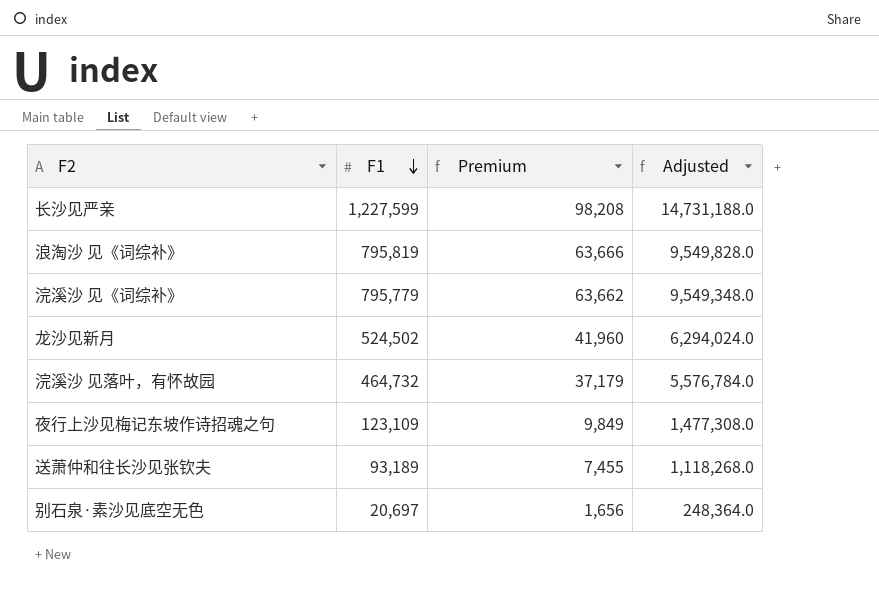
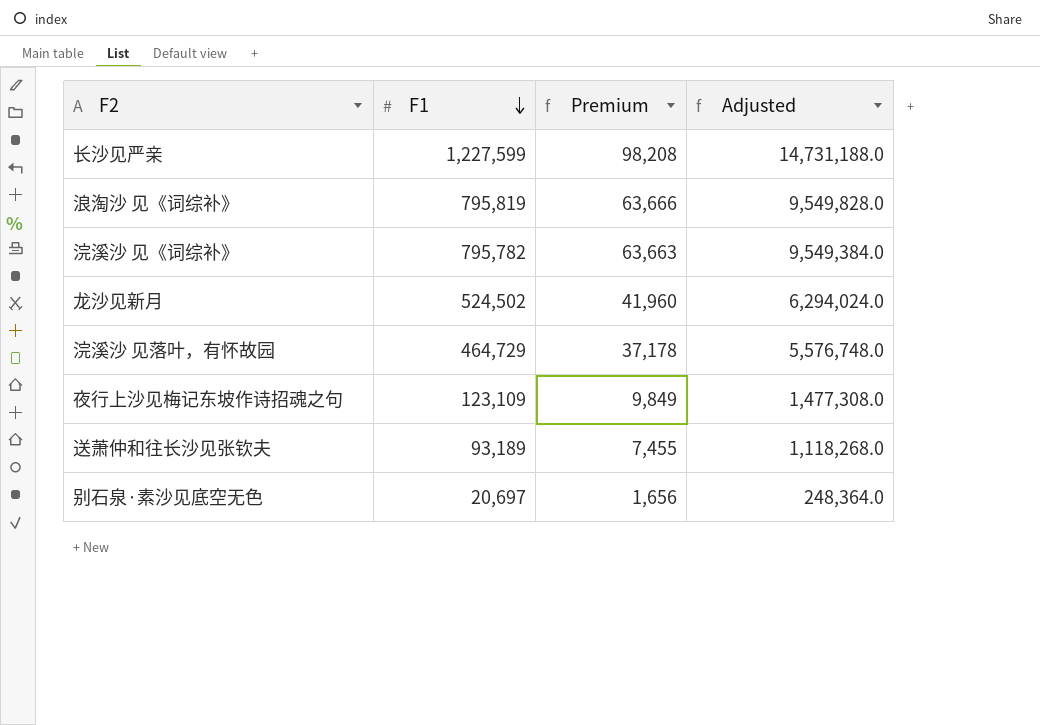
浣溪沙 见《词综补》 | F1: 795,779 -> 795,782
浣溪沙 见《词综补》 | Premium: 63,662 -> 63,663
浣溪沙 见《词综补》 | Adjusted: 9,549,348.0 -> 9,549,384.0
浣溪沙 见落叶，有怀故园 | F1: 464,732 -> 464,729
浣溪沙 见落叶，有怀故园 | Premium: 37,179 -> 37,178
浣溪沙 见落叶，有怀故园 | Adjusted: 5,576,784.0 -> 5,576,748.0

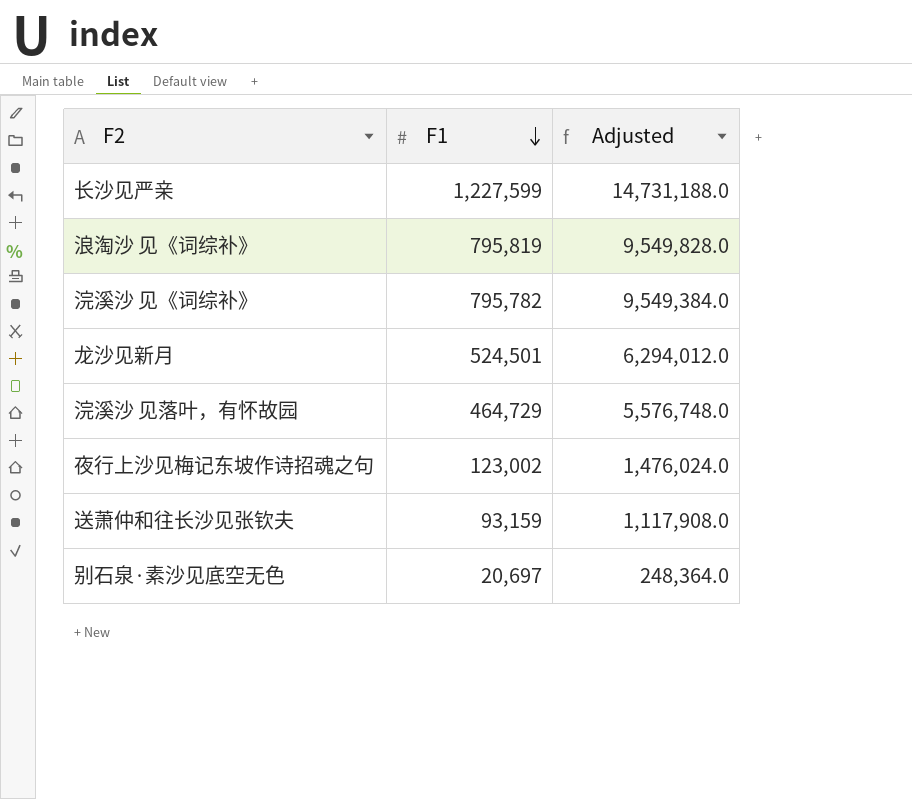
column Premium | formula: [F1] * 0.08 -> none
龙沙见新月 | F1: 524,502 -> 524,501
龙沙见新月 | Adjusted: 6,294,024.0 -> 6,294,012.0
夜行上沙见梅记东坡作诗招魂之句 | F1: 123,109 -> 123,002
夜行上沙见梅记东坡作诗招魂之句 | Adjusted: 1,477,308.0 -> 1,476,024.0
送萧仲和往长沙见张钦夫 | F1: 93,189 -> 93,159
送萧仲和往长沙见张钦夫 | Adjusted: 1,118,268.0 -> 1,117,908.0

